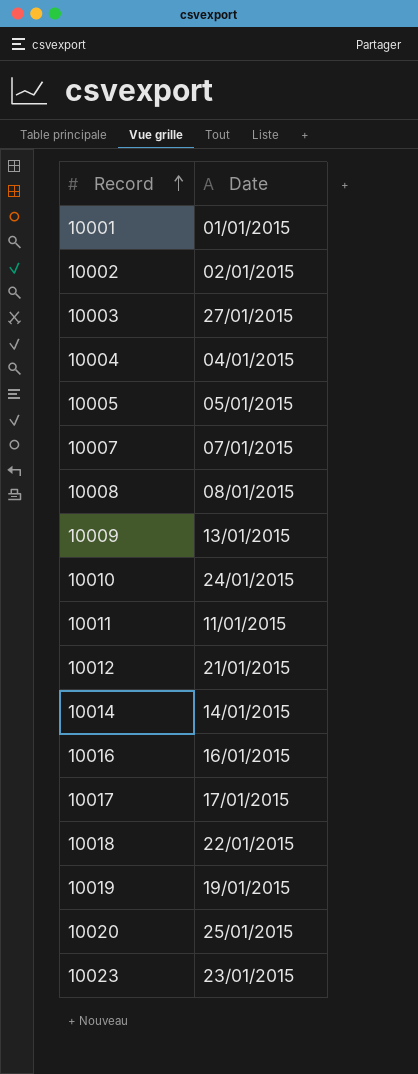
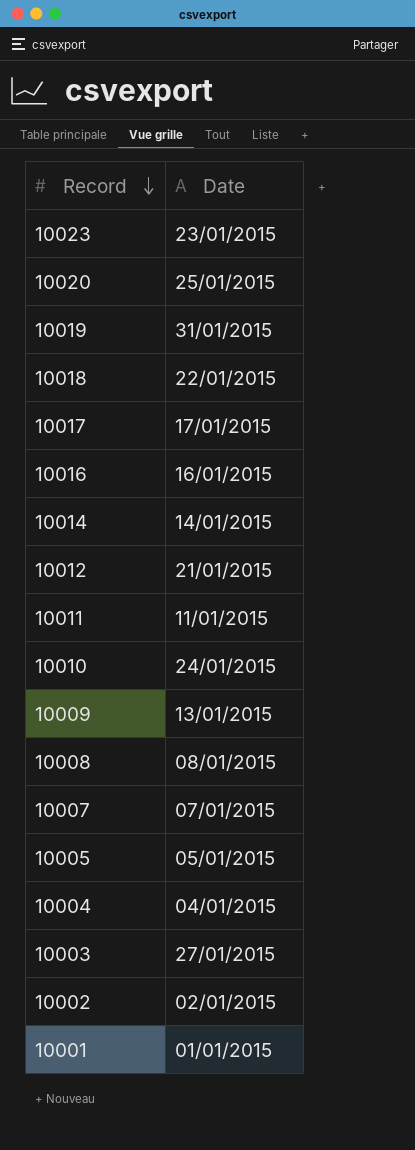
row order: Record ascending -> Record descending
10019 | Date: 19/01/2015 -> 31/01/2015

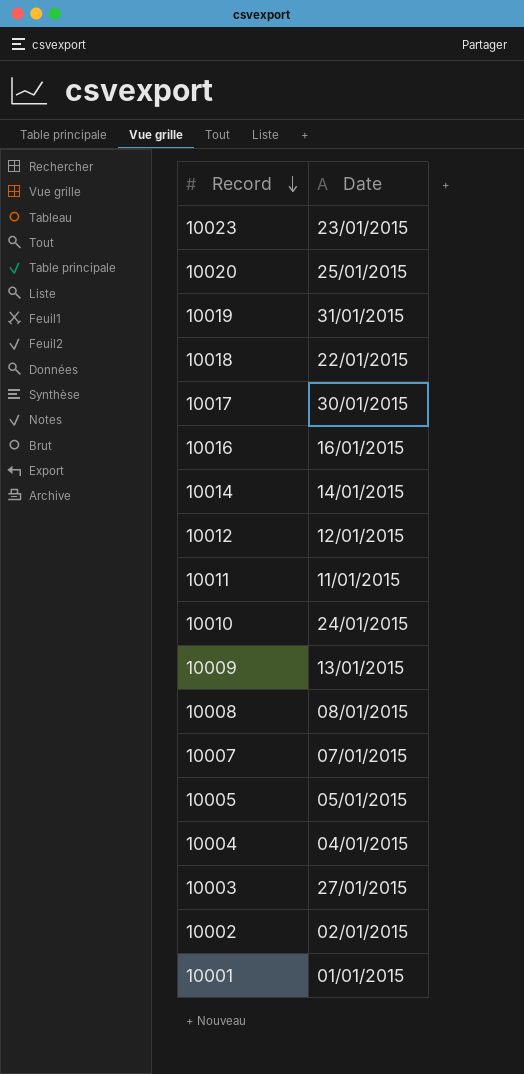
10017 | Date: 17/01/2015 -> 30/01/2015
10012 | Date: 21/01/2015 -> 12/01/2015

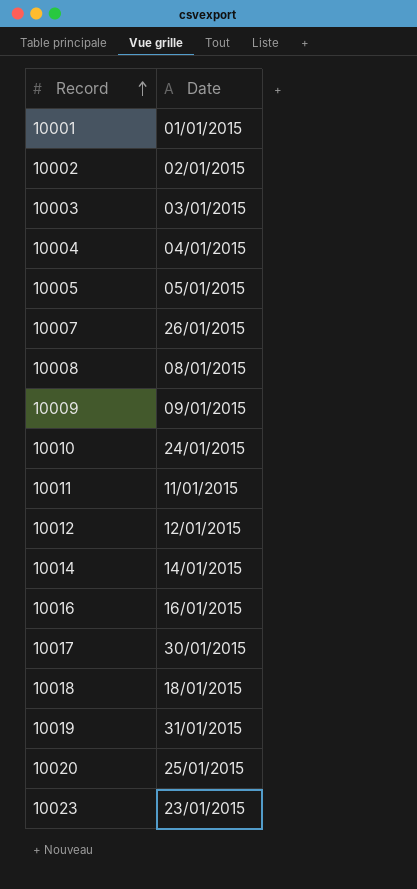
row order: Record descending -> Record ascending
10003 | Date: 27/01/2015 -> 03/01/2015
10007 | Date: 07/01/2015 -> 26/01/2015
10009 | Date: 13/01/2015 -> 09/01/2015
10018 | Date: 22/01/2015 -> 18/01/2015

